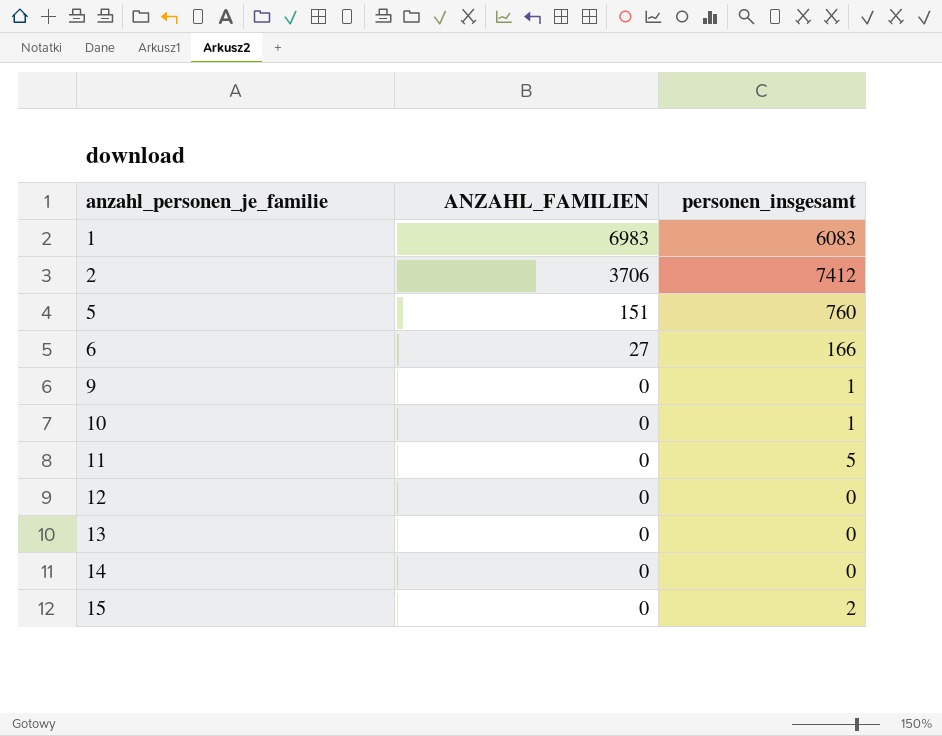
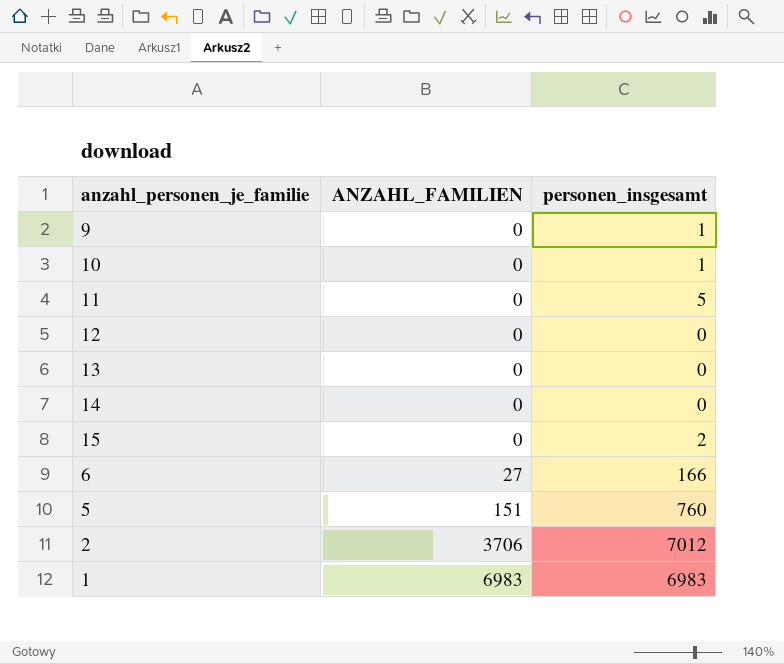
row order: anzahl_personen_je_familie ascending -> ANZAHL_FAMILIEN ascending
2 | personen_insgesamt: 7412 -> 7012
1 | personen_insgesamt: 6083 -> 6983

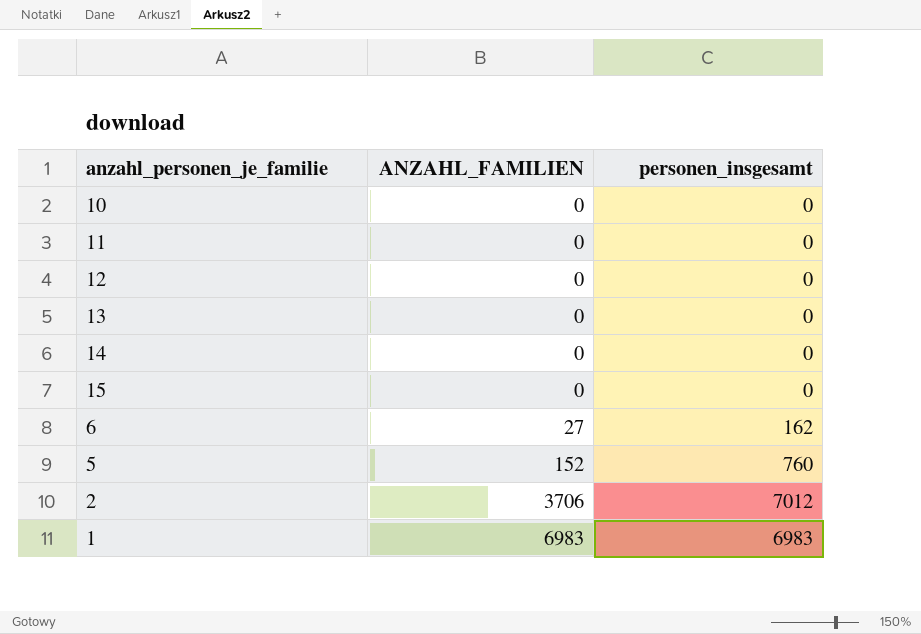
row 9: 0 | 1 -> none
10 | personen_insgesamt: 1 -> 0
11 | personen_insgesamt: 5 -> 0
15 | personen_insgesamt: 2 -> 0
6 | personen_insgesamt: 166 -> 162
5 | ANZAHL_FAMILIEN: 151 -> 152

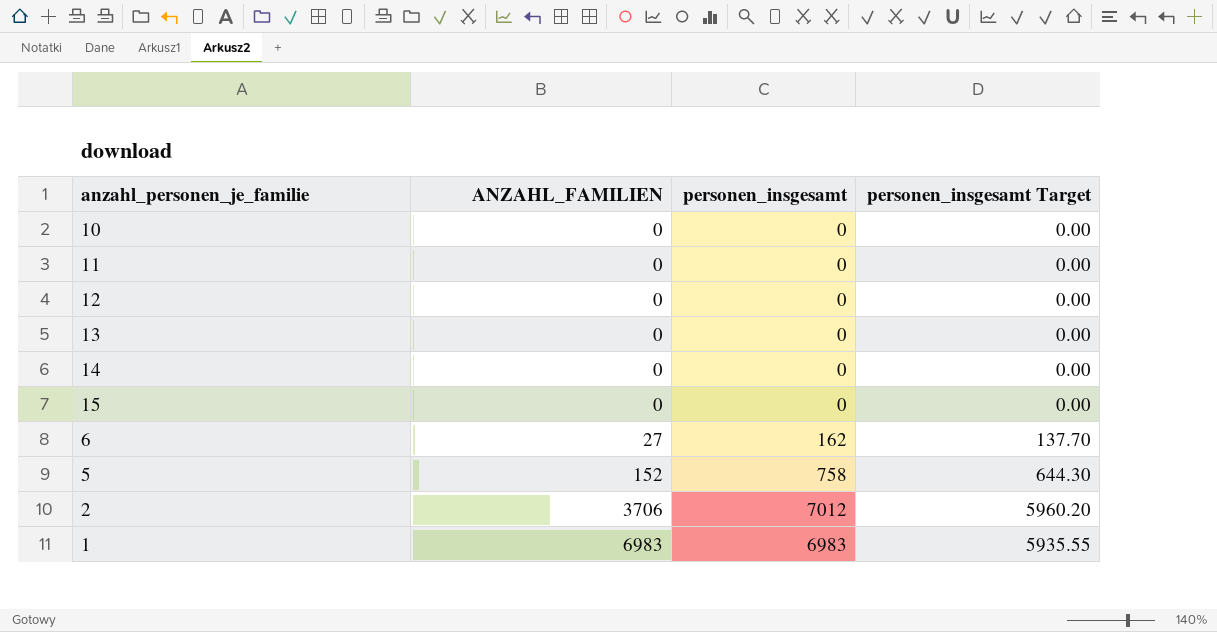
column personen_insgesamt Target | formula: none -> [personen_insgesamt] * 0.85
5 | personen_insgesamt: 760 -> 758

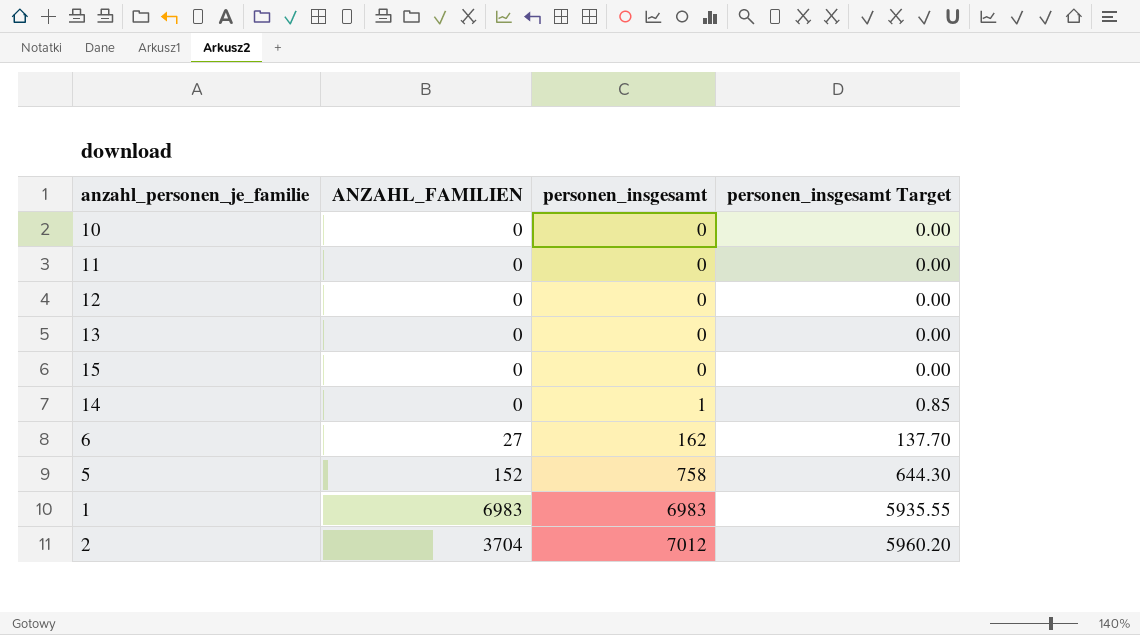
row order: ANZAHL_FAMILIEN ascending -> personen_insgesamt ascending
14 | personen_insgesamt: 0 -> 1
14 | personen_insgesamt Target: 0.00 -> 0.85
2 | ANZAHL_FAMILIEN: 3706 -> 3704

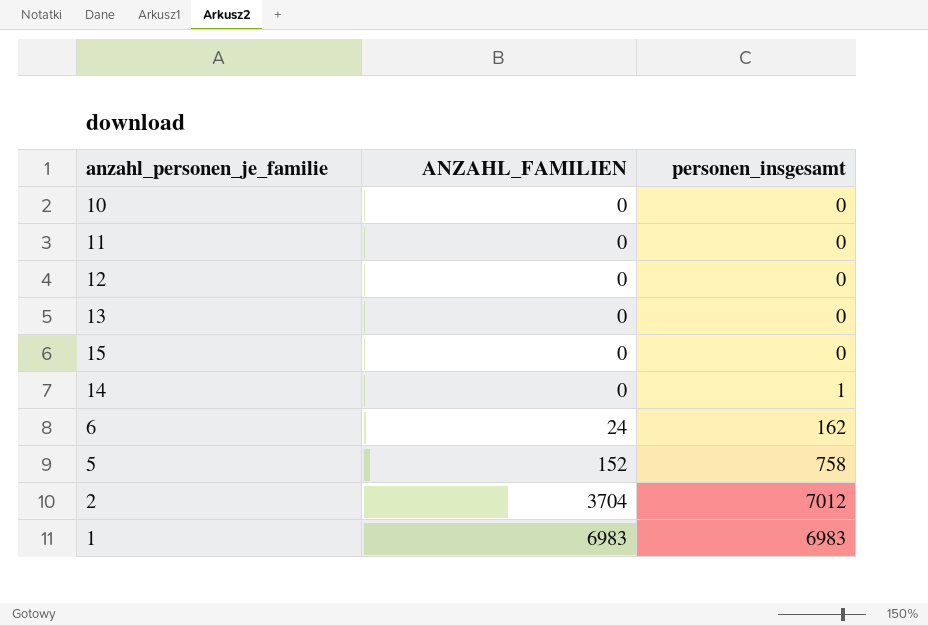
row order: personen_insgesamt ascending -> ANZAHL_FAMILIEN ascending
column personen_insgesamt Target | formula: [personen_insgesamt] * 0.85 -> none
6 | ANZAHL_FAMILIEN: 27 -> 24

